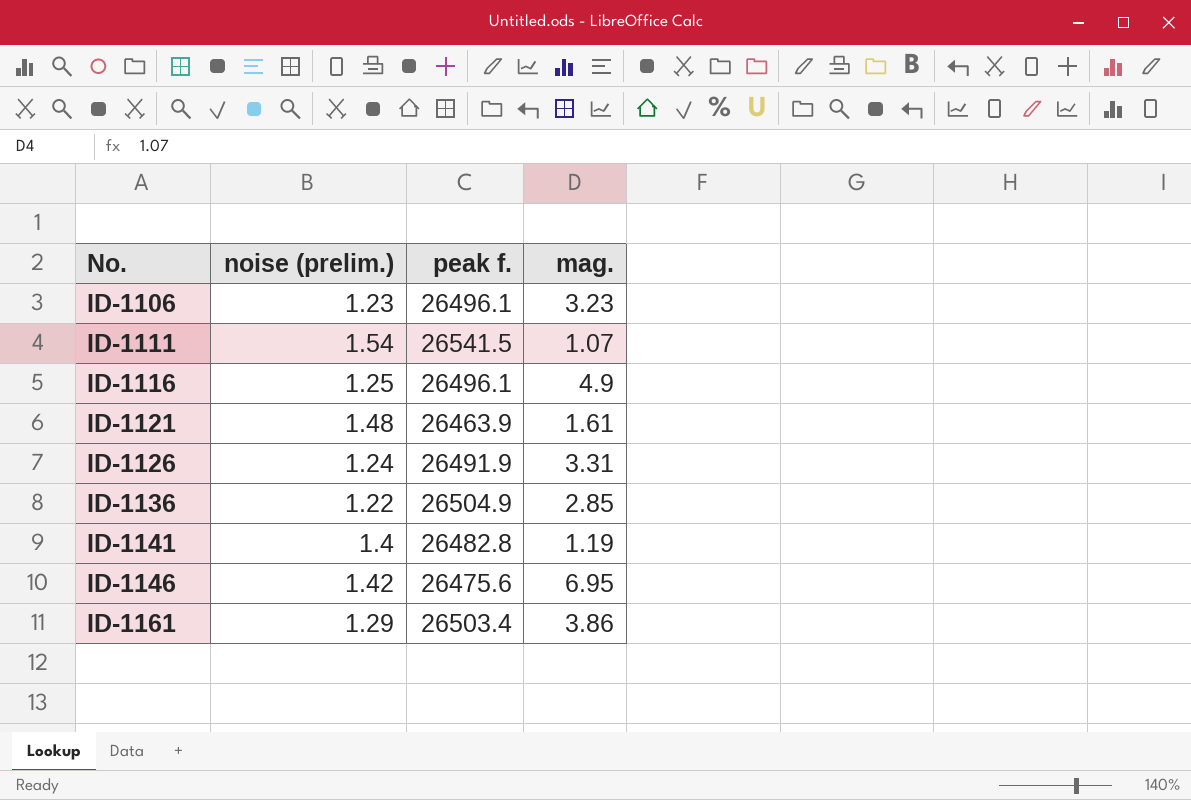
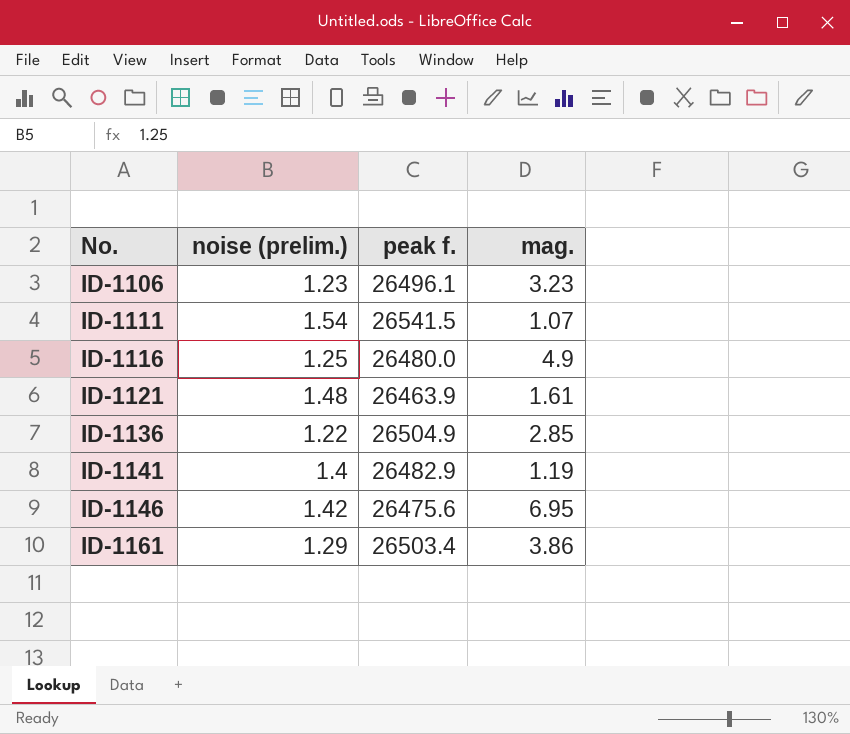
row ID-1126: 1.24 | 26491.9 | 3.31 -> none
ID-1116 | peak f.: 26496.1 -> 26480.0
ID-1141 | peak f.: 26482.8 -> 26482.9

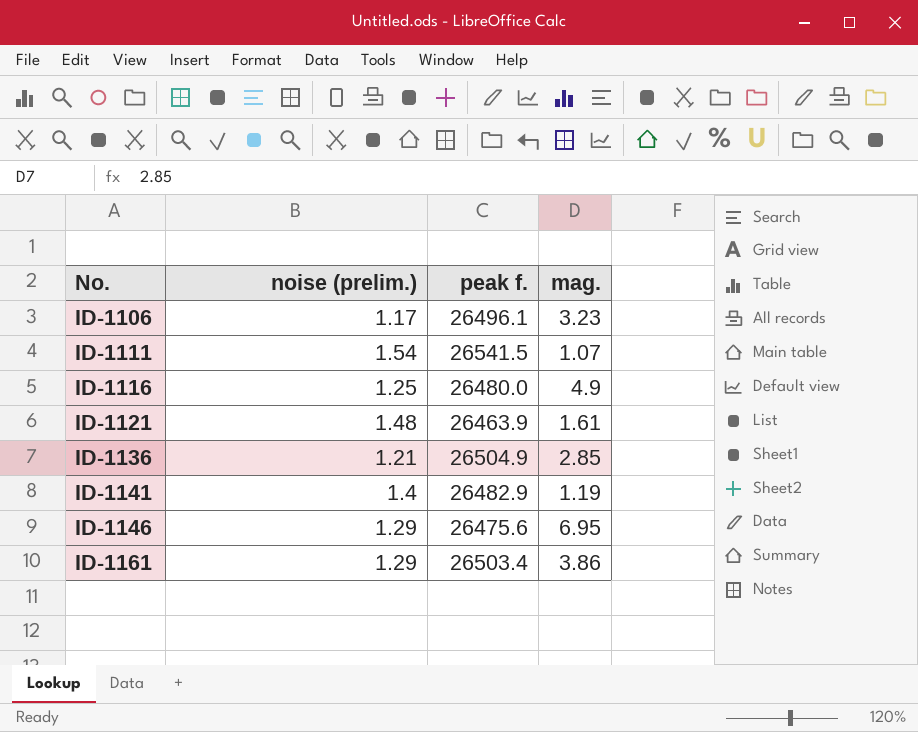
ID-1106 | noise (prelim.): 1.23 -> 1.17
ID-1136 | noise (prelim.): 1.22 -> 1.21
ID-1146 | noise (prelim.): 1.42 -> 1.29

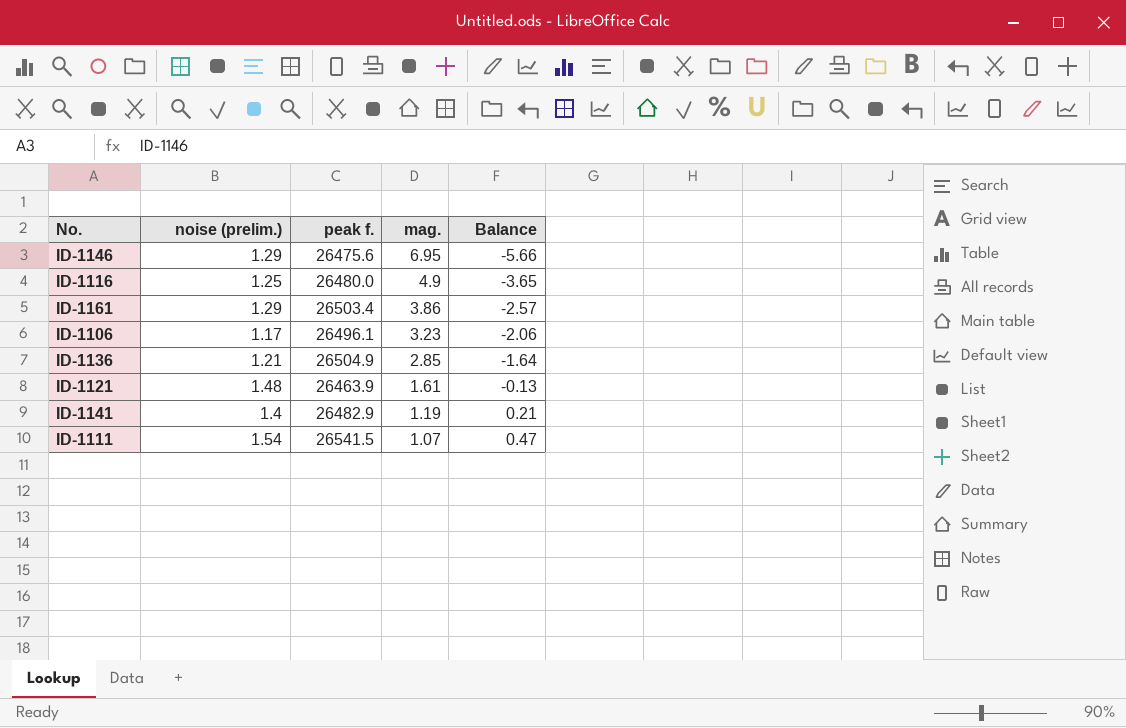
row order: No. ascending -> mag. descending
column Balance | formula: none -> [noise (prelim.)] - [mag.]

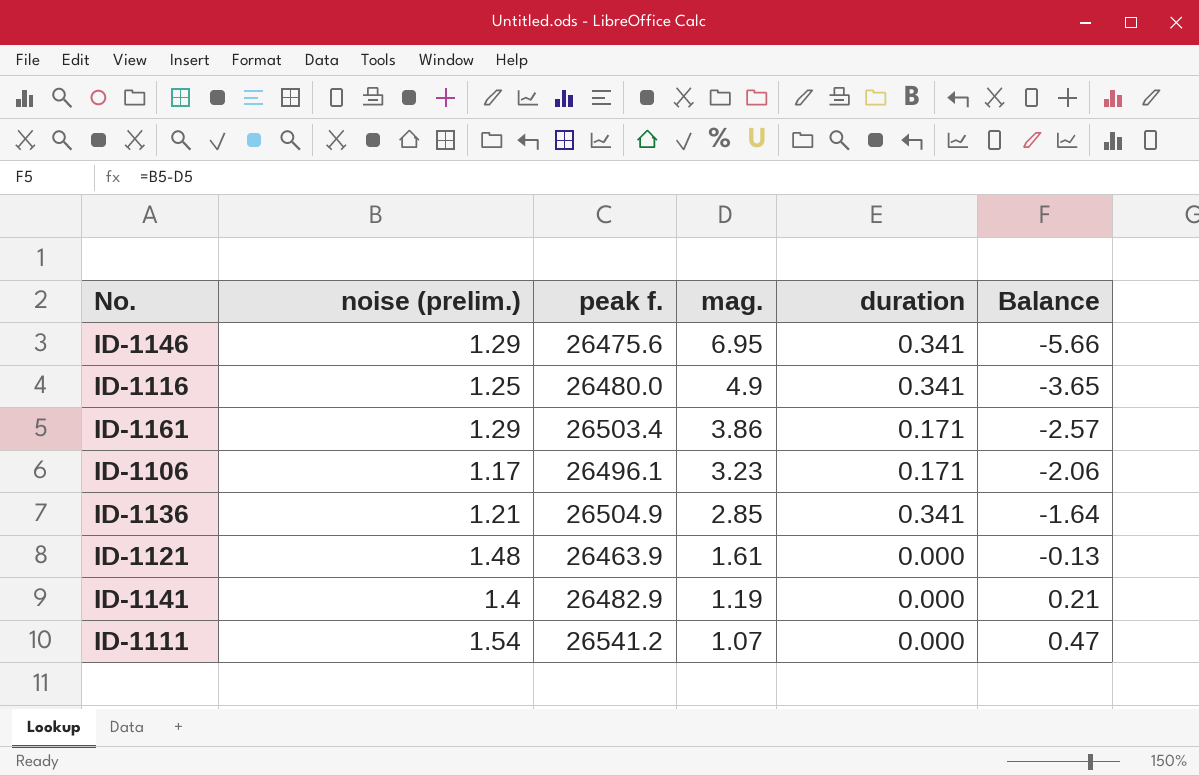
column duration | position: none -> 5
ID-1111 | peak f.: 26541.5 -> 26541.2

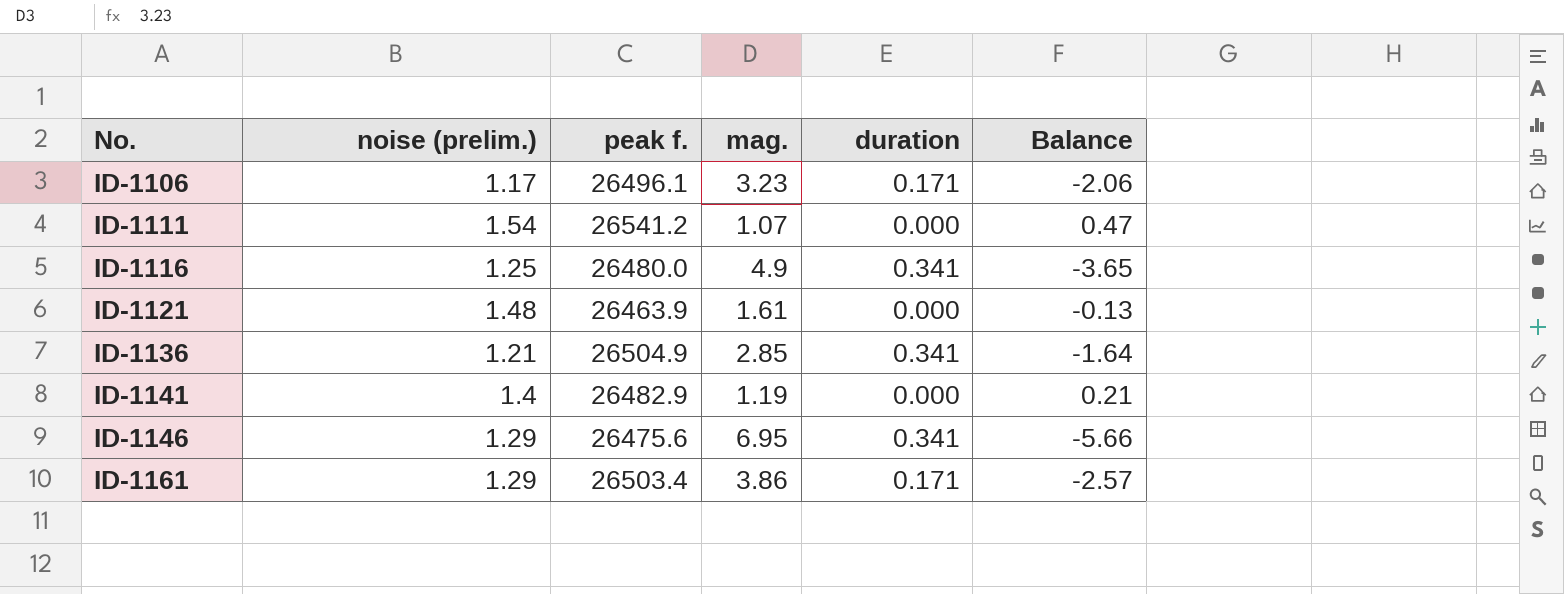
row order: mag. descending -> No. ascending

